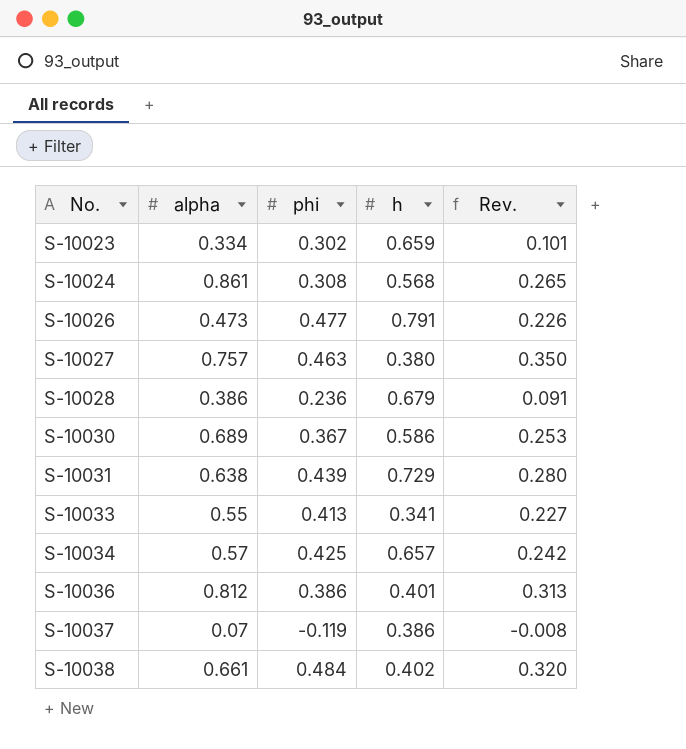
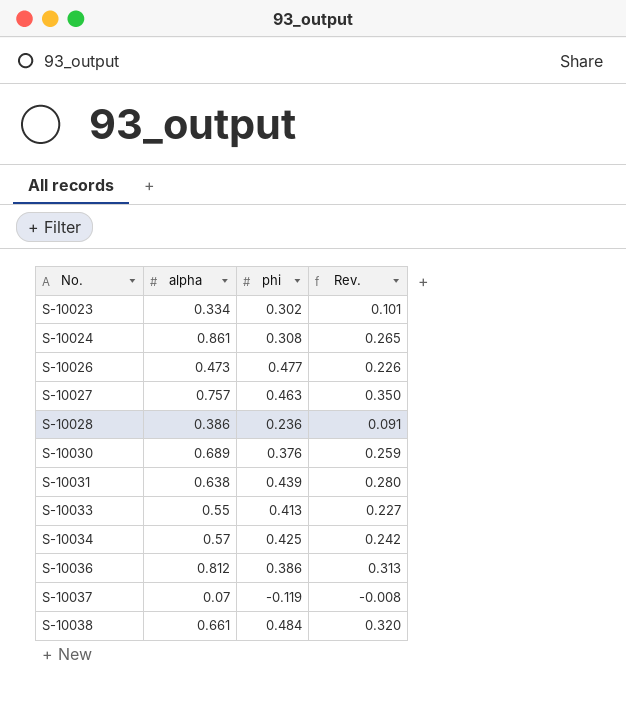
column h | position: 4 -> none
S-10030 | phi: 0.367 -> 0.376
S-10030 | Rev.: 0.253 -> 0.259

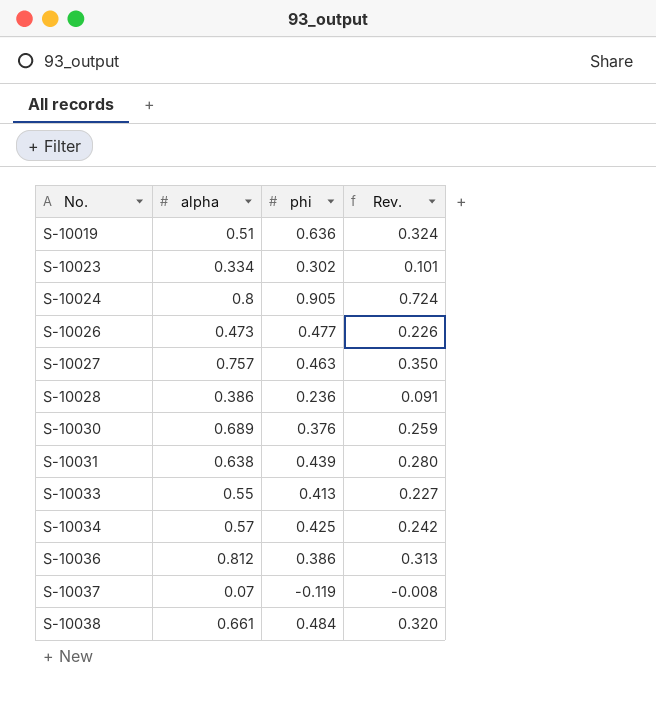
row S-10019: none -> 0.51 | 0.636 | 0.324
S-10024 | alpha: 0.861 -> 0.8
S-10024 | phi: 0.308 -> 0.905
S-10024 | Rev.: 0.265 -> 0.724

